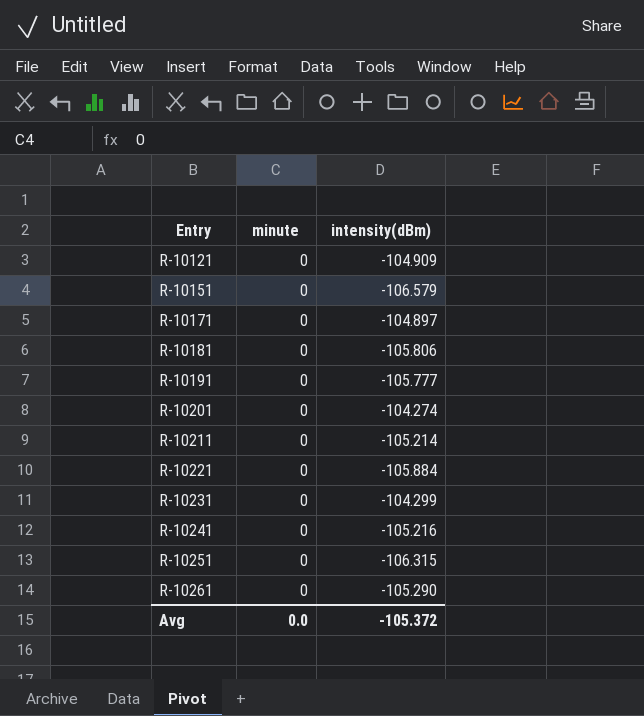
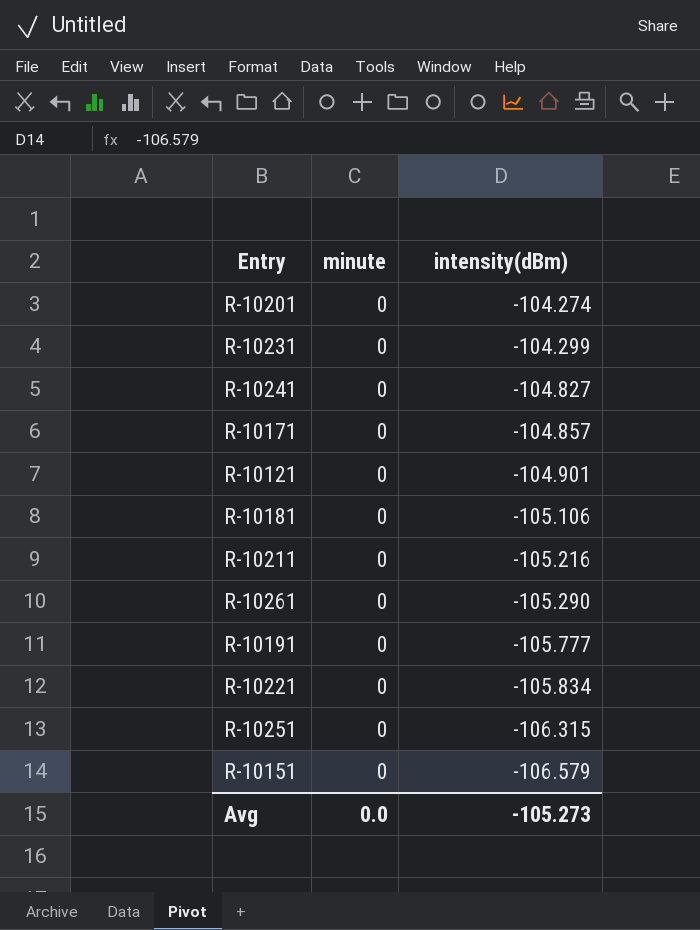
row order: Entry ascending -> intensity(dBm) descending
R-10241 | intensity(dBm): -105.216 -> -104.827
R-10171 | intensity(dBm): -104.897 -> -104.857
R-10121 | intensity(dBm): -104.909 -> -104.901
R-10181 | intensity(dBm): -105.806 -> -105.106
R-10211 | intensity(dBm): -105.214 -> -105.216
R-10221 | intensity(dBm): -105.884 -> -105.834
Avg | intensity(dBm): -105.372 -> -105.273

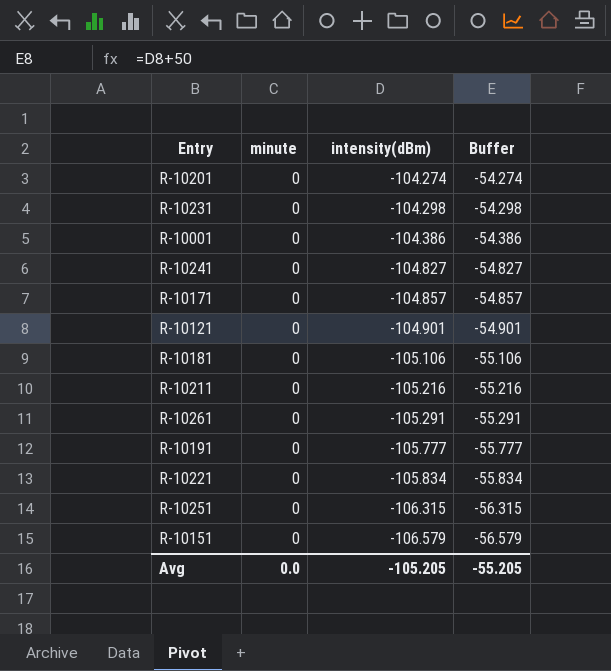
column Buffer | formula: none -> [intensity(dBm)] + 50
R-10231 | intensity(dBm): -104.299 -> -104.298
row R-10001: none -> 0 | -104.386 | -54.386
R-10261 | intensity(dBm): -105.290 -> -105.291
Avg | intensity(dBm): -105.273 -> -105.205

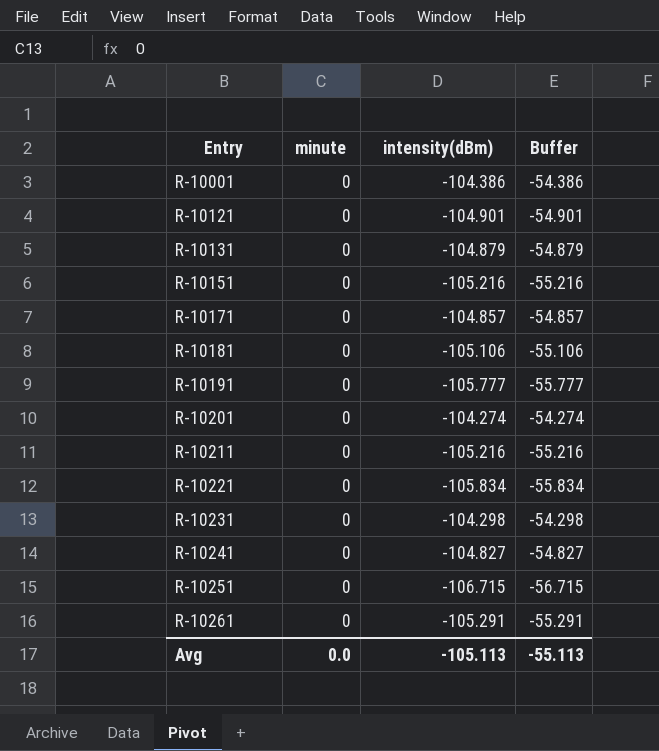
row order: intensity(dBm) descending -> Entry ascending
row R-10131: none -> 0 | -104.879 | -54.879
R-10151 | intensity(dBm): -106.579 -> -105.216
R-10151 | Buffer: -56.579 -> -55.216
R-10251 | intensity(dBm): -106.315 -> -106.715
R-10251 | Buffer: -56.315 -> -56.715
Avg | intensity(dBm): -105.205 -> -105.113
Avg | Buffer: -55.205 -> -55.113

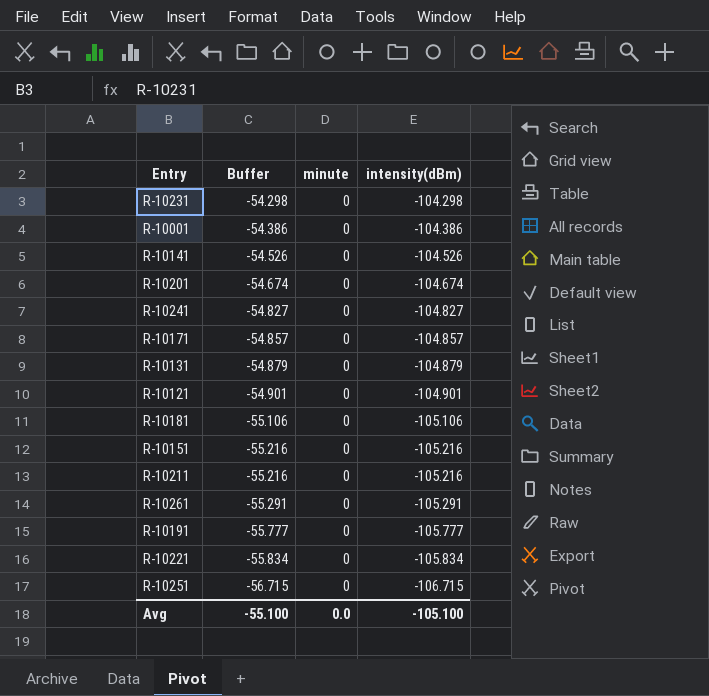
row order: Entry ascending -> Buffer descending
column Buffer | position: 4 -> 2
row R-10141: none -> -54.526 | 0 | -104.526
R-10201 | Buffer: -54.274 -> -54.674
R-10201 | intensity(dBm): -104.274 -> -104.674
Avg | Buffer: -55.113 -> -55.100
Avg | intensity(dBm): -105.113 -> -105.100

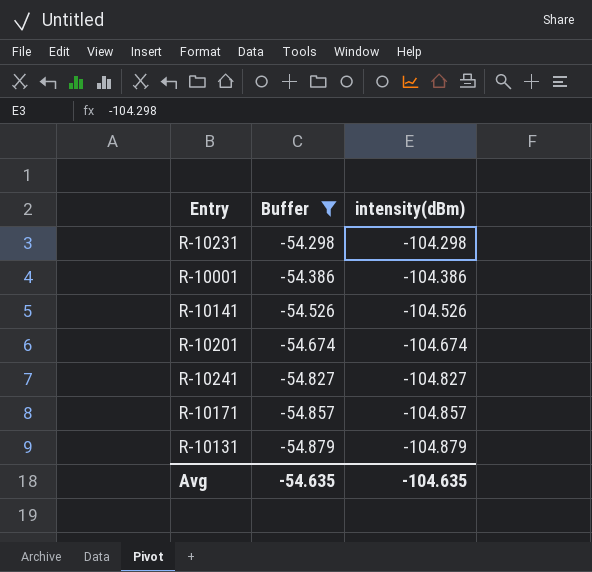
filter: none -> Buffer >= -54.879
column minute | position: 3 -> none
Avg | Buffer: -55.100 -> -54.635
Avg | intensity(dBm): -105.100 -> -104.635

